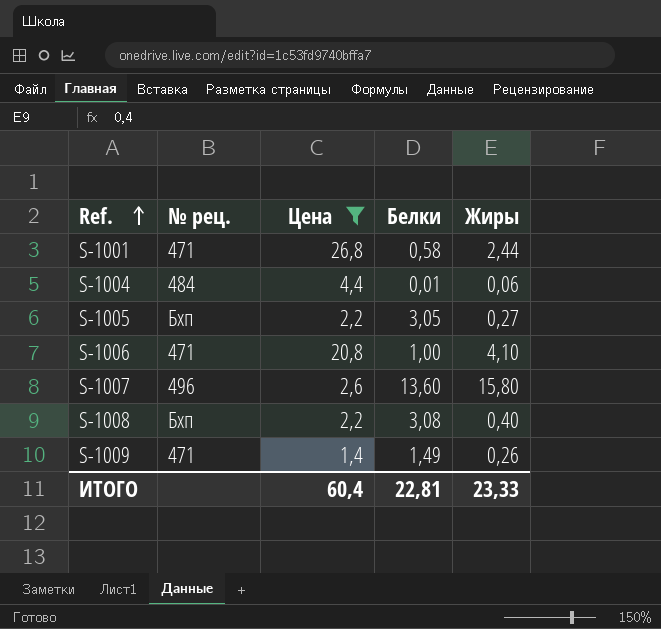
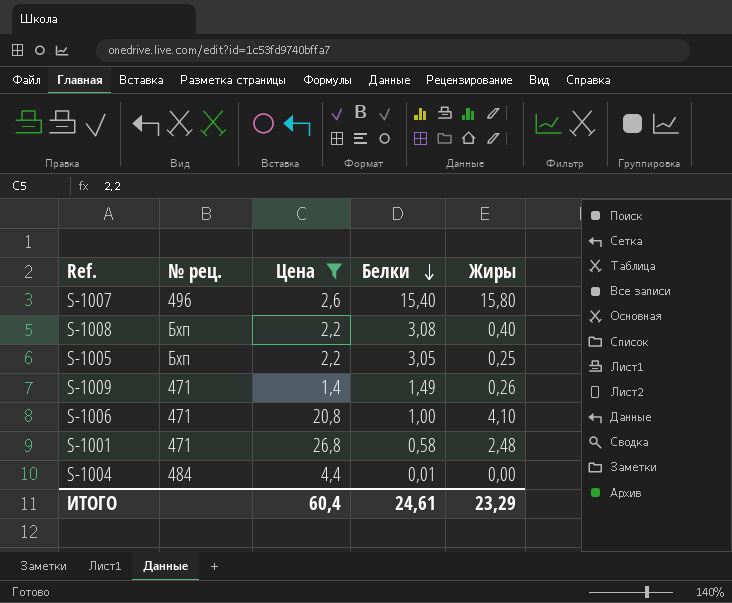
row order: Ref. ascending -> Белки descending
S-1007 | Белки: 13,60 -> 15,40
S-1005 | Жиры: 0,27 -> 0,25
S-1001 | Жиры: 2,44 -> 2,48
S-1004 | Жиры: 0,06 -> 0,00
ИТОГО | Белки: 22,81 -> 24,61
ИТОГО | Жиры: 23,33 -> 23,29

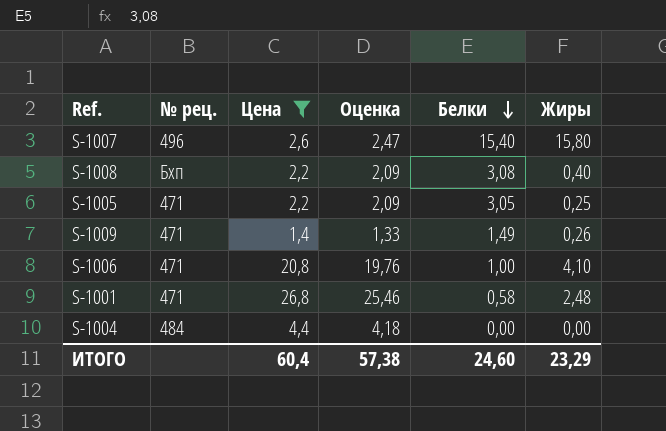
column Оценка | formula: none -> [Цена] * 0,95
S-1005 | № рец.: Бхп -> 471
S-1004 | Белки: 0,01 -> 0,00
ИТОГО | Белки: 24,61 -> 24,60

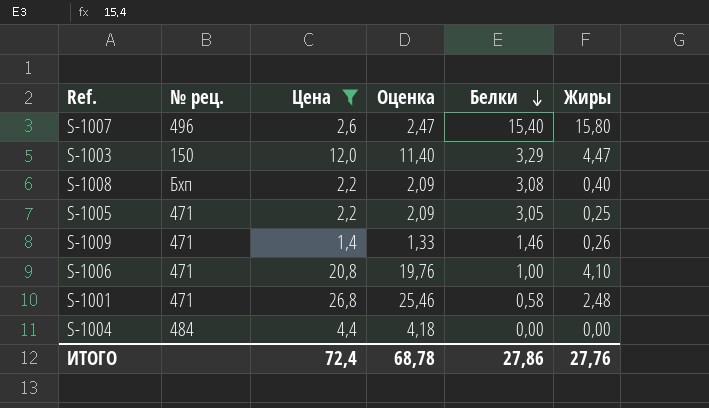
row S-1003: none -> 150 | 12,0 | 11,40 | 3,29 | 4,47
S-1009 | Белки: 1,49 -> 1,46
ИТОГО | Цена: 60,4 -> 72,4
ИТОГО | Оценка: 57,38 -> 68,78
ИТОГО | Белки: 24,60 -> 27,86
ИТОГО | Жиры: 23,29 -> 27,76

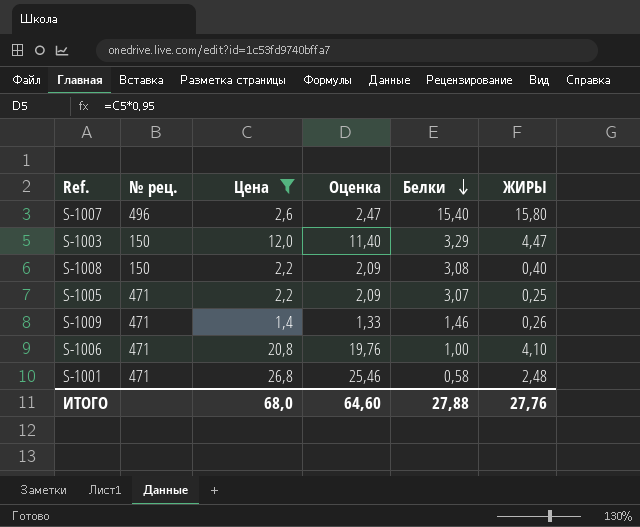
column name: Жиры -> ЖИРЫ
row S-1004: 484 | 4,4 | 4,18 | 0,00 | 0,00 -> none
S-1008 | № рец.: Бхп -> 150
S-1005 | Белки: 3,05 -> 3,07
ИТОГО | Цена: 72,4 -> 68,0
ИТОГО | Оценка: 68,78 -> 64,60
ИТОГО | Белки: 27,86 -> 27,88

